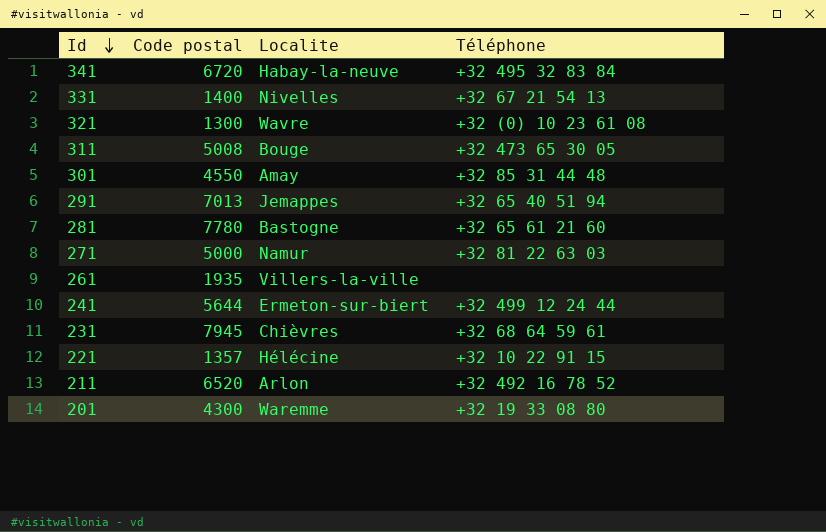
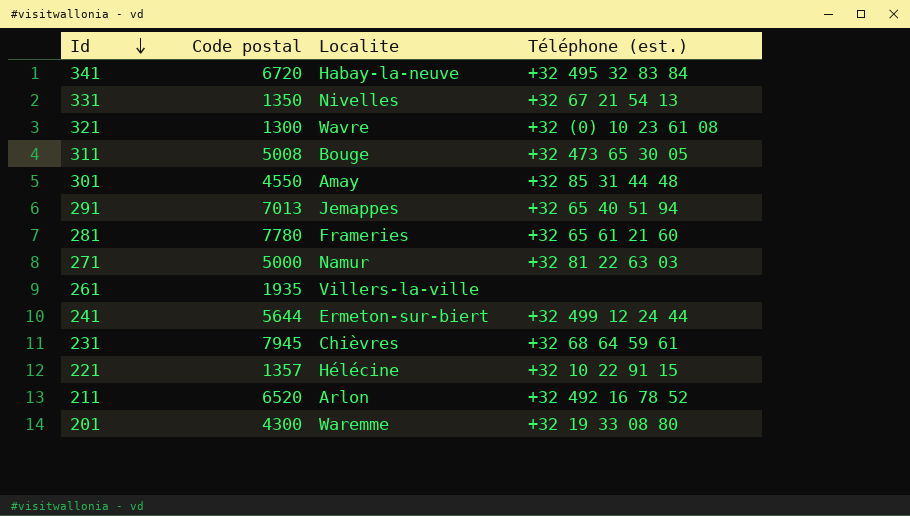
column name: Téléphone -> Téléphone (est.)
331 | Code postal: 1400 -> 1350
281 | Localite: Bastogne -> Frameries

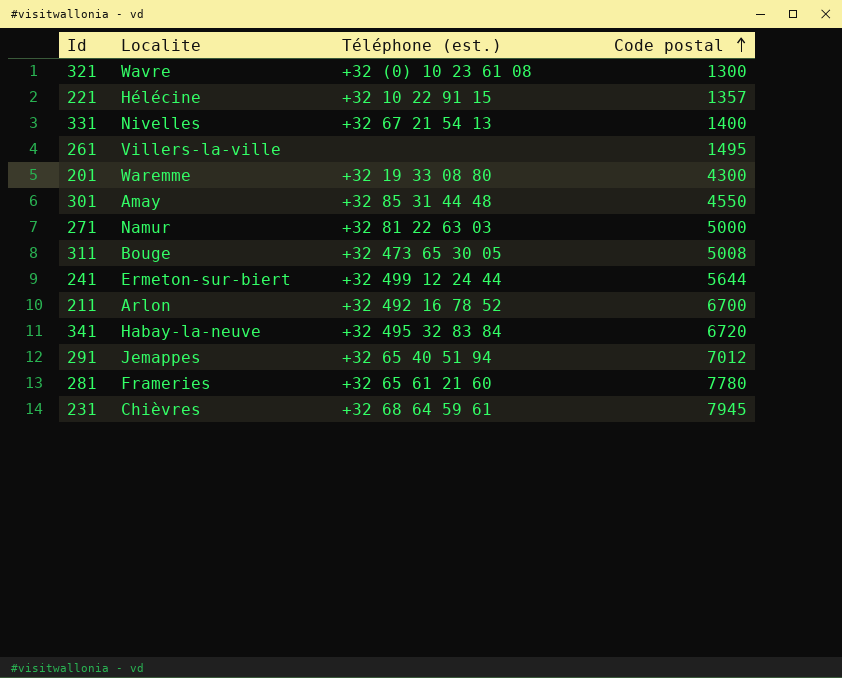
row order: Id descending -> Code postal ascending
column Code postal | position: 2 -> 4
331 | Code postal: 1350 -> 1400
261 | Code postal: 1935 -> 1495
211 | Code postal: 6520 -> 6700
291 | Code postal: 7013 -> 7012

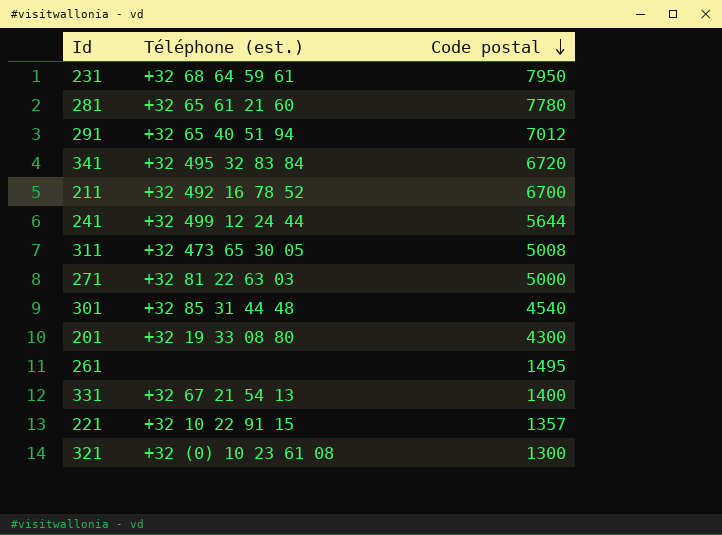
row order: Code postal ascending -> Code postal descending
column Localite | position: 2 -> none
231 | Code postal: 7945 -> 7950
301 | Code postal: 4550 -> 4540

